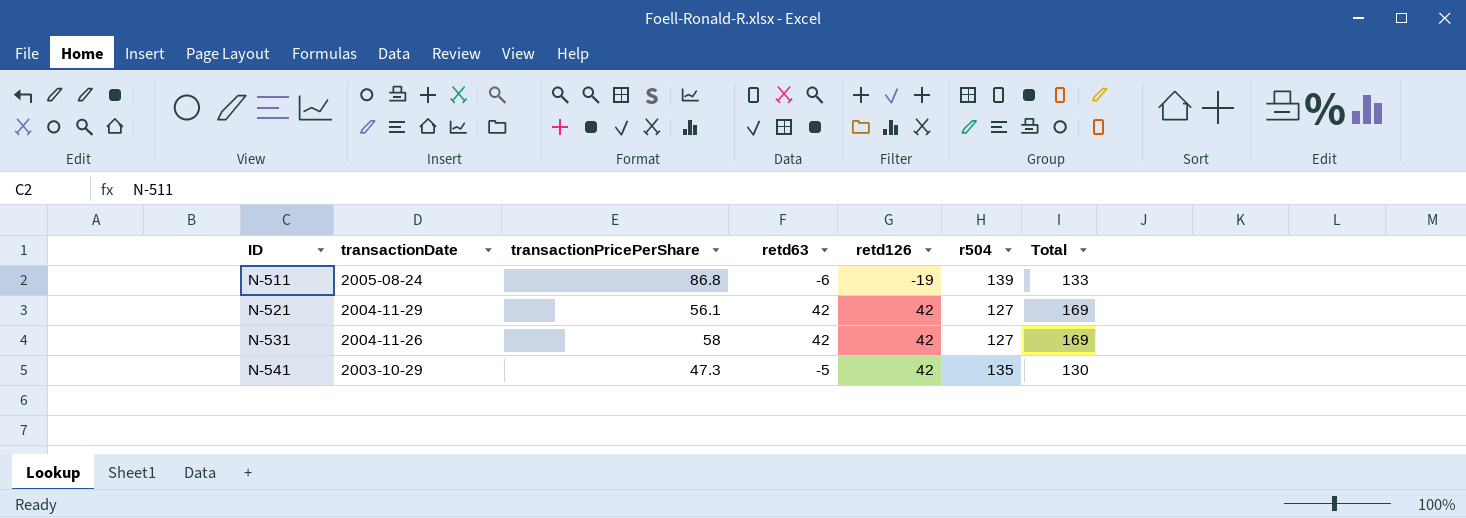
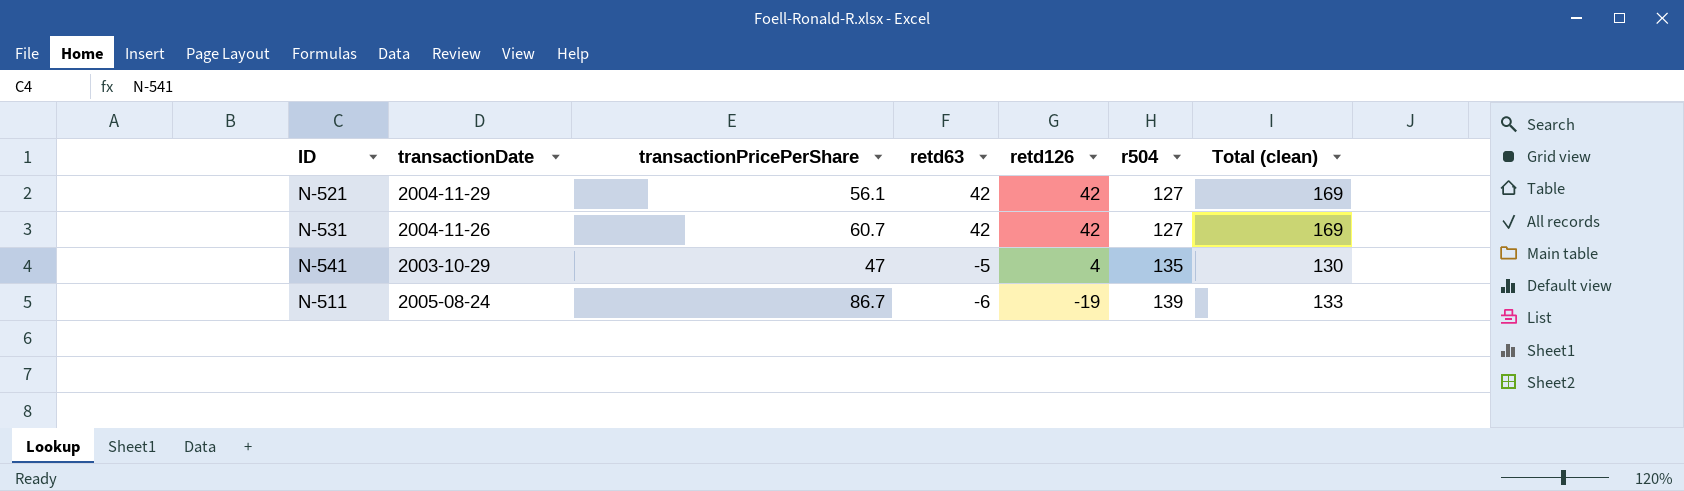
row order: ID ascending -> retd63 descending
column name: Total -> Total (clean)
N-531 | transactionPricePerShare: 58 -> 60.7
N-541 | transactionPricePerShare: 47.3 -> 47
N-541 | retd126: 42 -> 4
N-511 | transactionPricePerShare: 86.8 -> 86.7

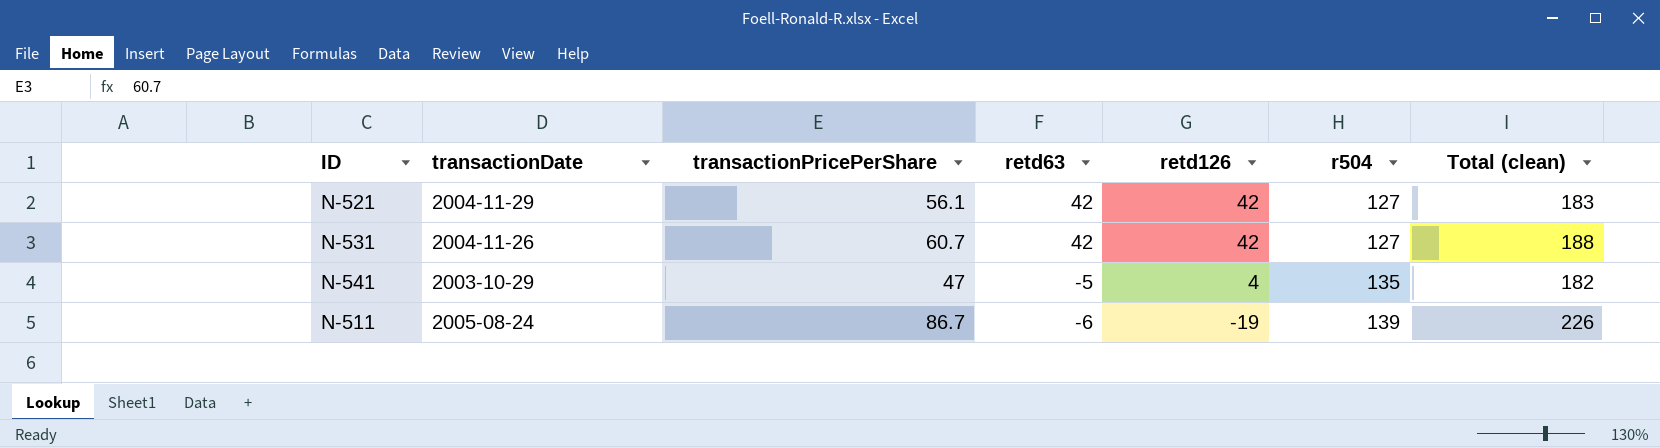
column Total (clean) | formula: [retd63] + [r504] -> [transactionPricePerShare] + [r504]

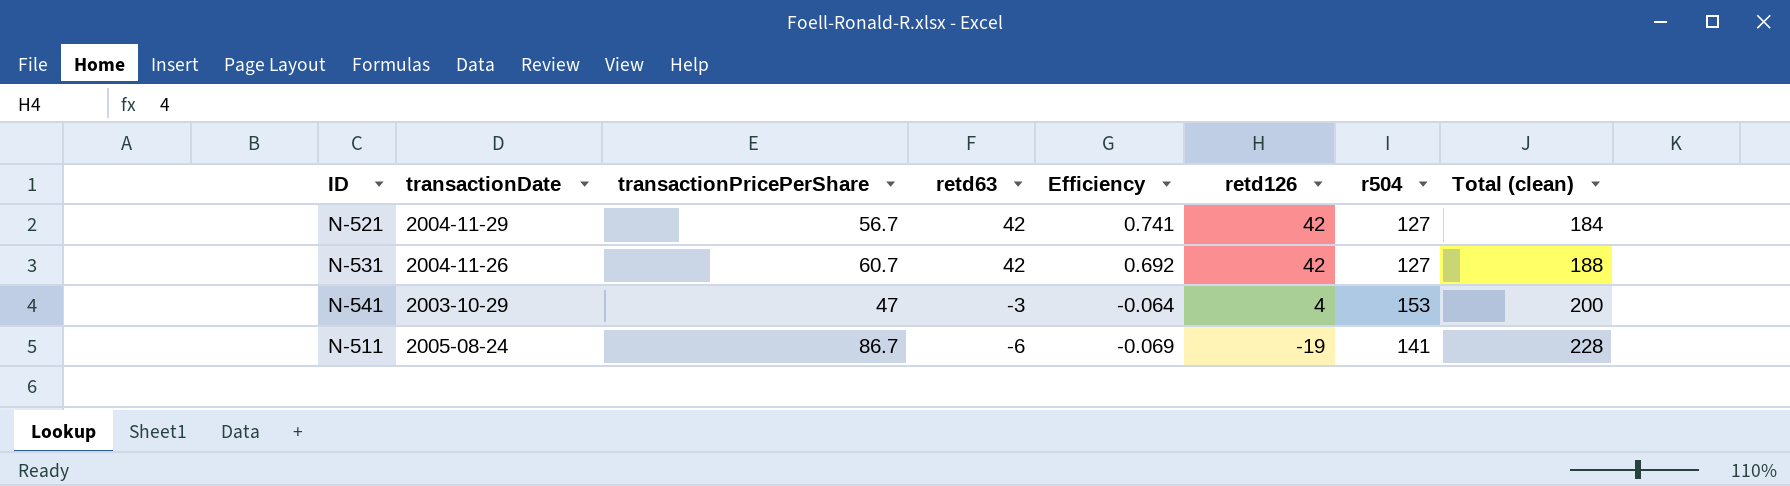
column Efficiency | formula: none -> [retd63] / [transactionPricePerShare]
N-521 | transactionPricePerShare: 56.1 -> 56.7
N-521 | Total (clean): 183 -> 184
N-541 | retd63: -5 -> -3
N-541 | r504: 135 -> 153
N-541 | Total (clean): 182 -> 200
N-511 | r504: 139 -> 141
N-511 | Total (clean): 226 -> 228

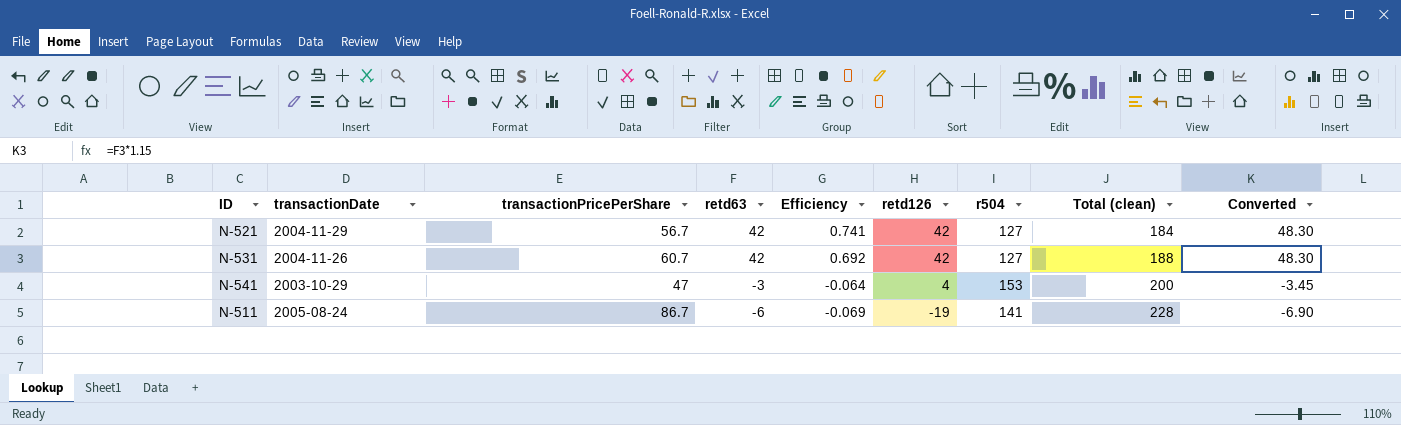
column Converted | formula: none -> [retd63] * 1.15

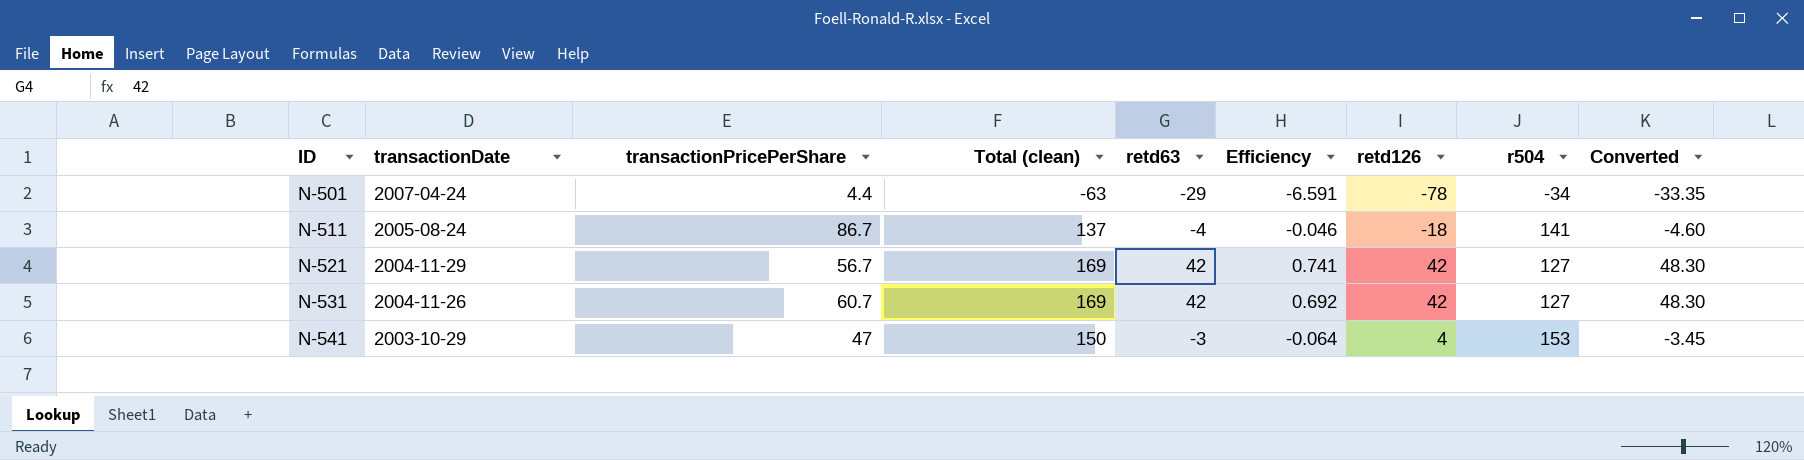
row order: retd63 descending -> ID ascending
column Total (clean) | formula: [transactionPricePerShare] + [r504] -> [retd63] + [r504]
column Total (clean) | position: 8 -> 4
row N-501: none -> 2007-04-24 | 4.4 | -63 | -29 | -6.591 | -78 | -34 | -33.35
N-511 | retd63: -6 -> -4
N-511 | Efficiency: -0.069 -> -0.046
N-511 | retd126: -19 -> -18
N-511 | Converted: -6.90 -> -4.60

